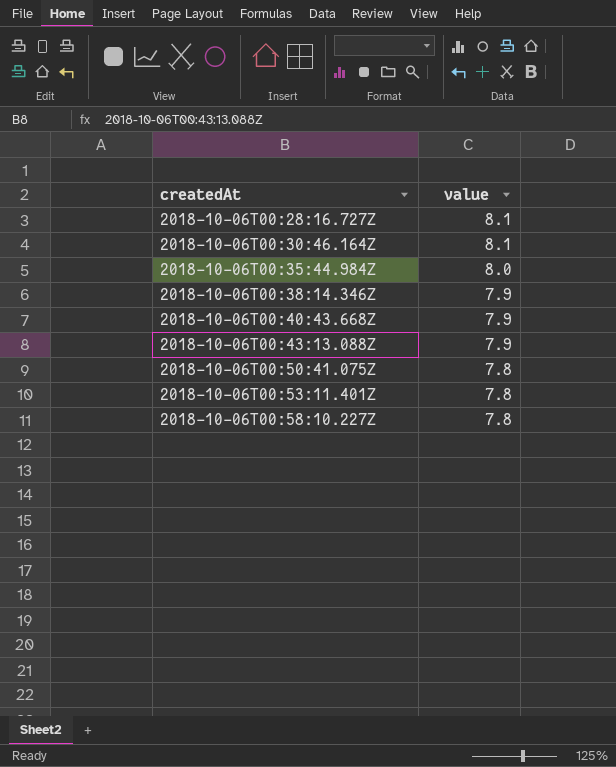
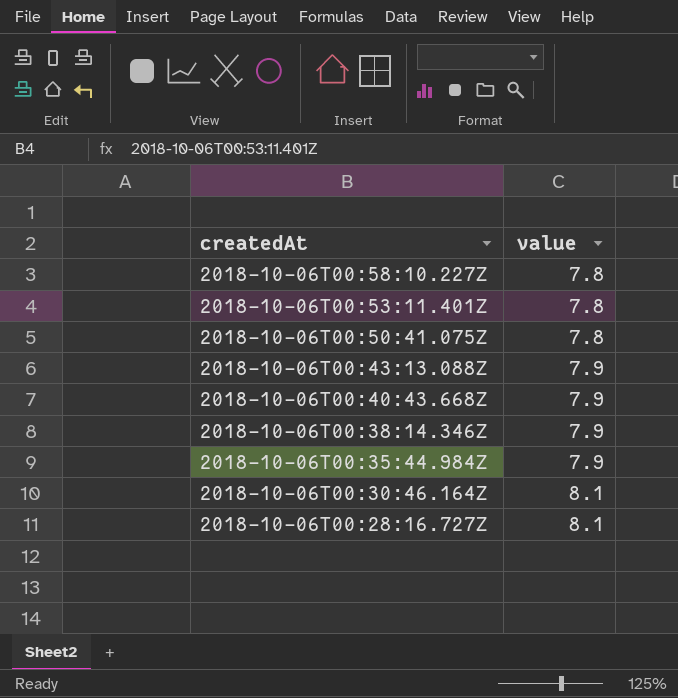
row order: createdAt ascending -> createdAt descending
2018-10-06T00:35:44.984Z | value: 8.0 -> 7.9

